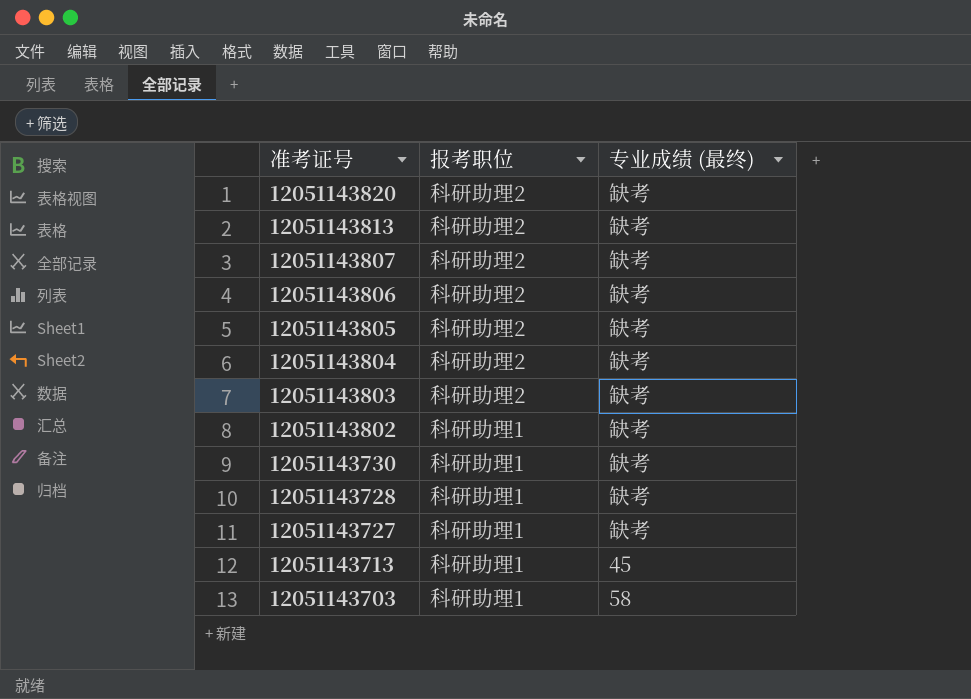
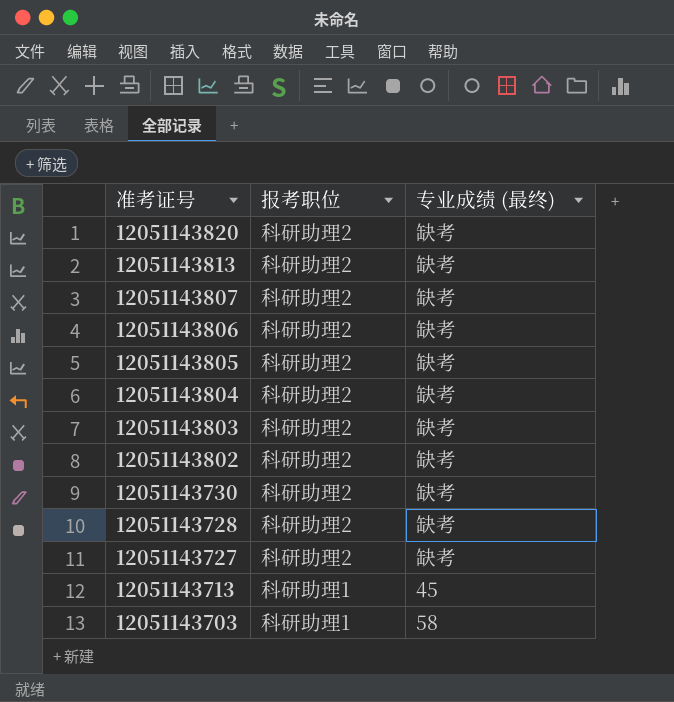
12051143802 | 报考职位: 科研助理1 -> 科研助理2
12051143730 | 报考职位: 科研助理1 -> 科研助理2
12051143728 | 报考职位: 科研助理1 -> 科研助理2
12051143727 | 报考职位: 科研助理1 -> 科研助理2

